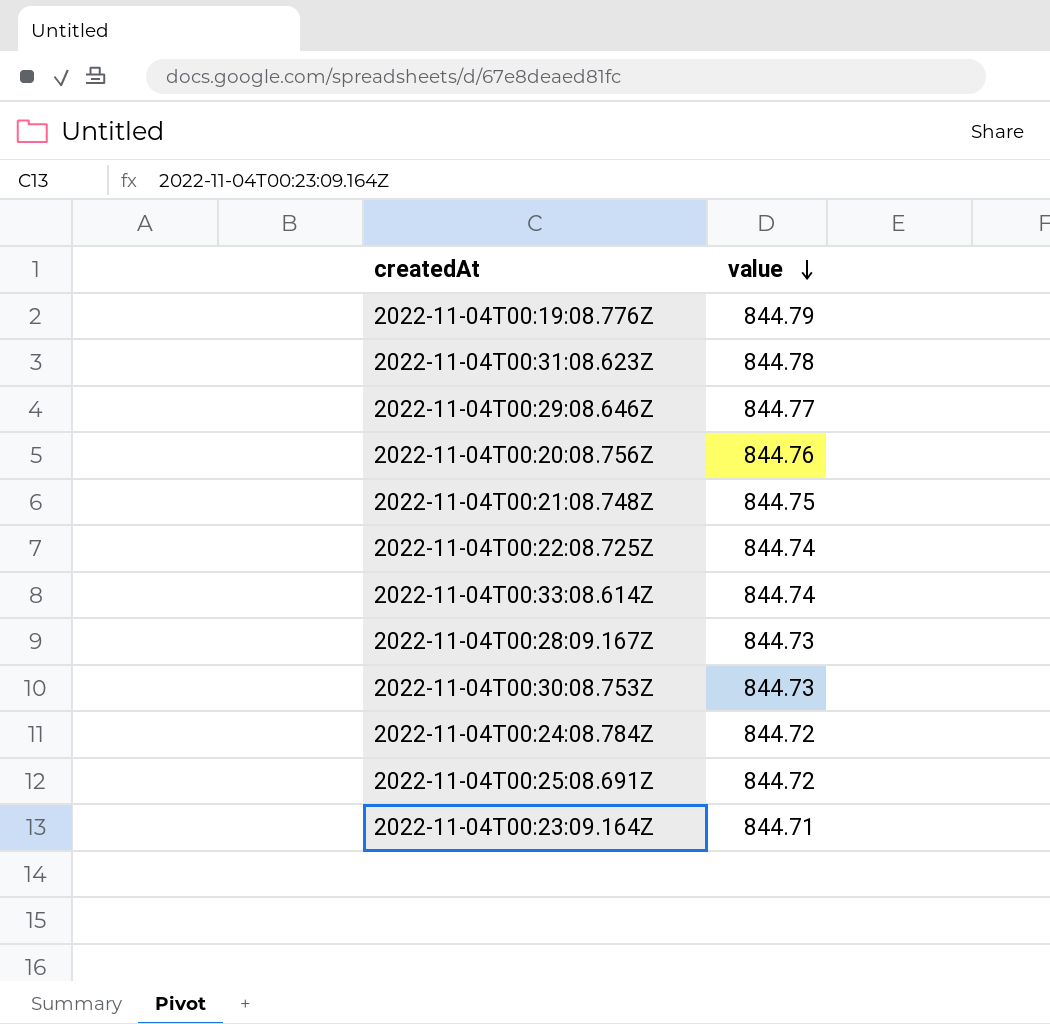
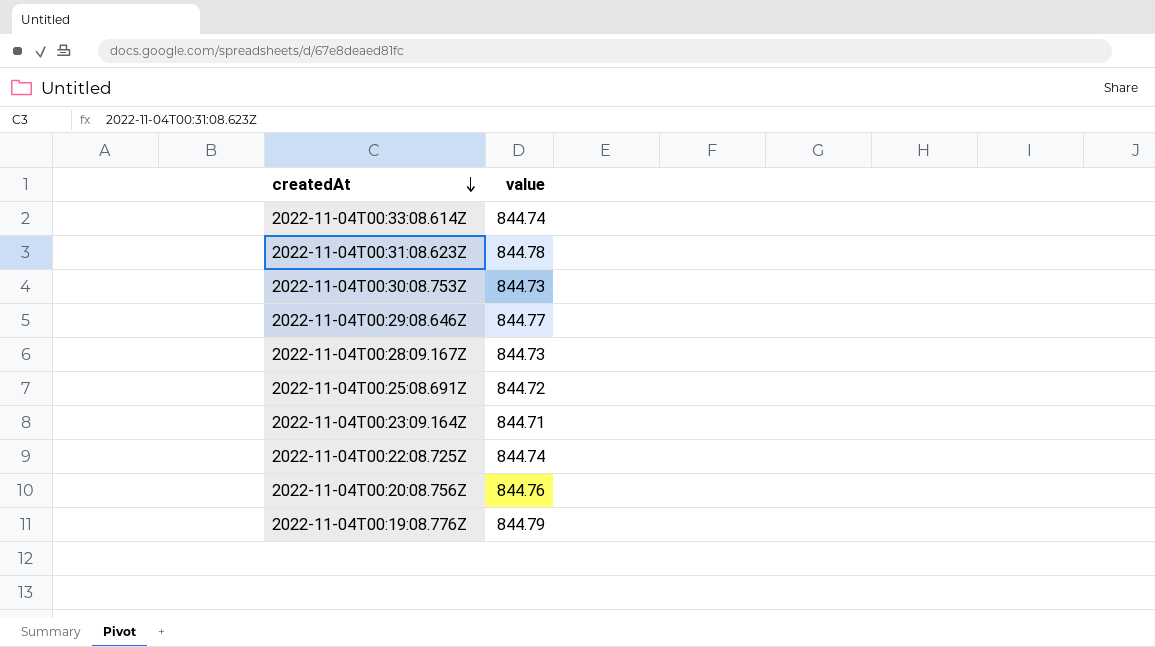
row order: value descending -> createdAt descending
row 2022-11-04T00:21:08.748Z: 844.75 -> none
row 2022-11-04T00:24:08.784Z: 844.72 -> none

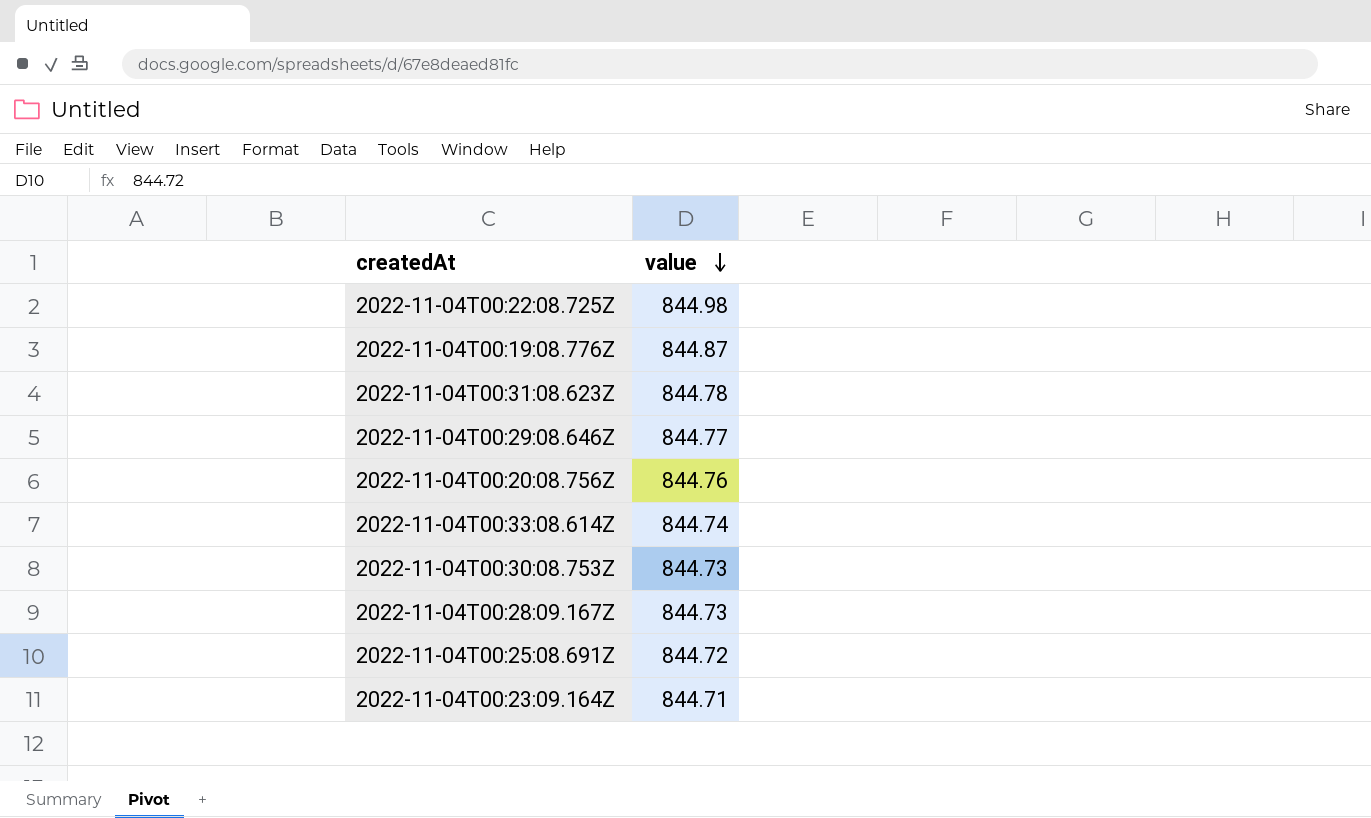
row order: createdAt descending -> value descending
2022-11-04T00:22:08.725Z | value: 844.74 -> 844.98
2022-11-04T00:19:08.776Z | value: 844.79 -> 844.87

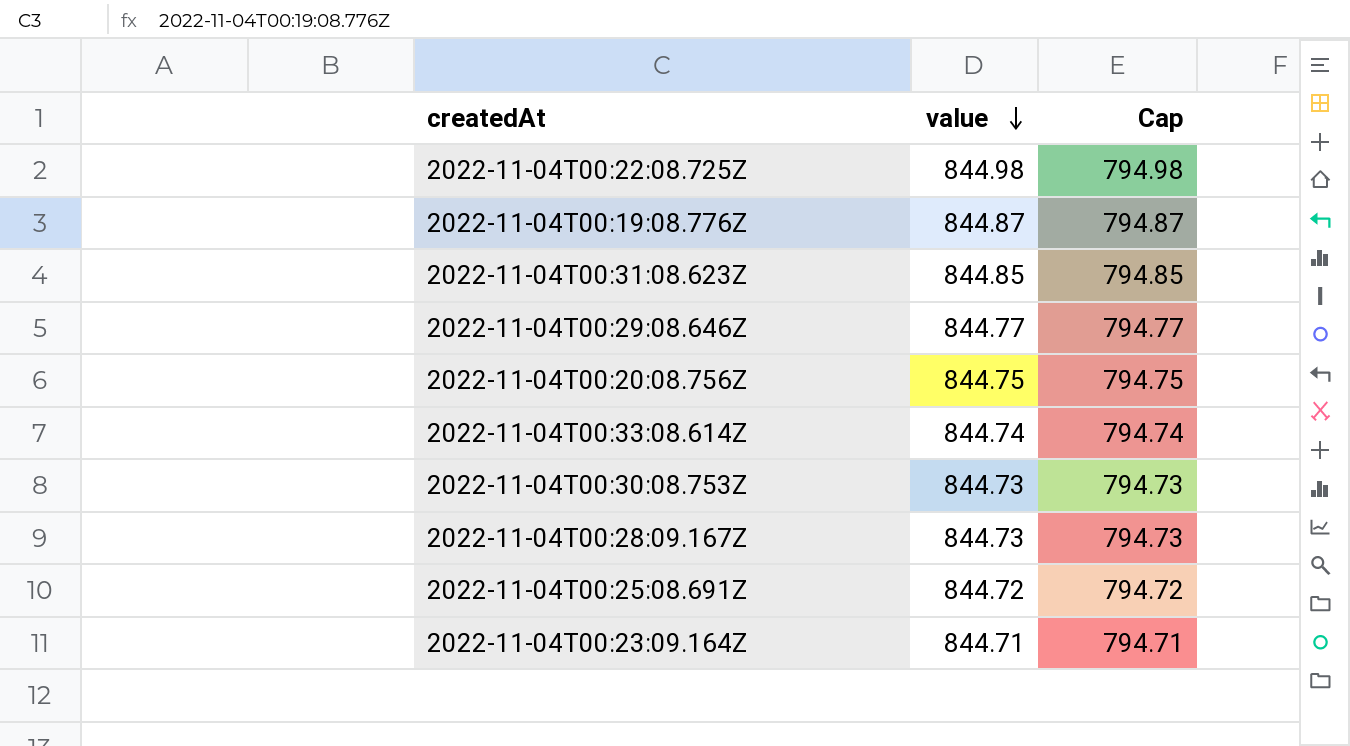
column Cap | formula: none -> [value] - 50
2022-11-04T00:31:08.623Z | value: 844.78 -> 844.85
2022-11-04T00:20:08.756Z | value: 844.76 -> 844.75

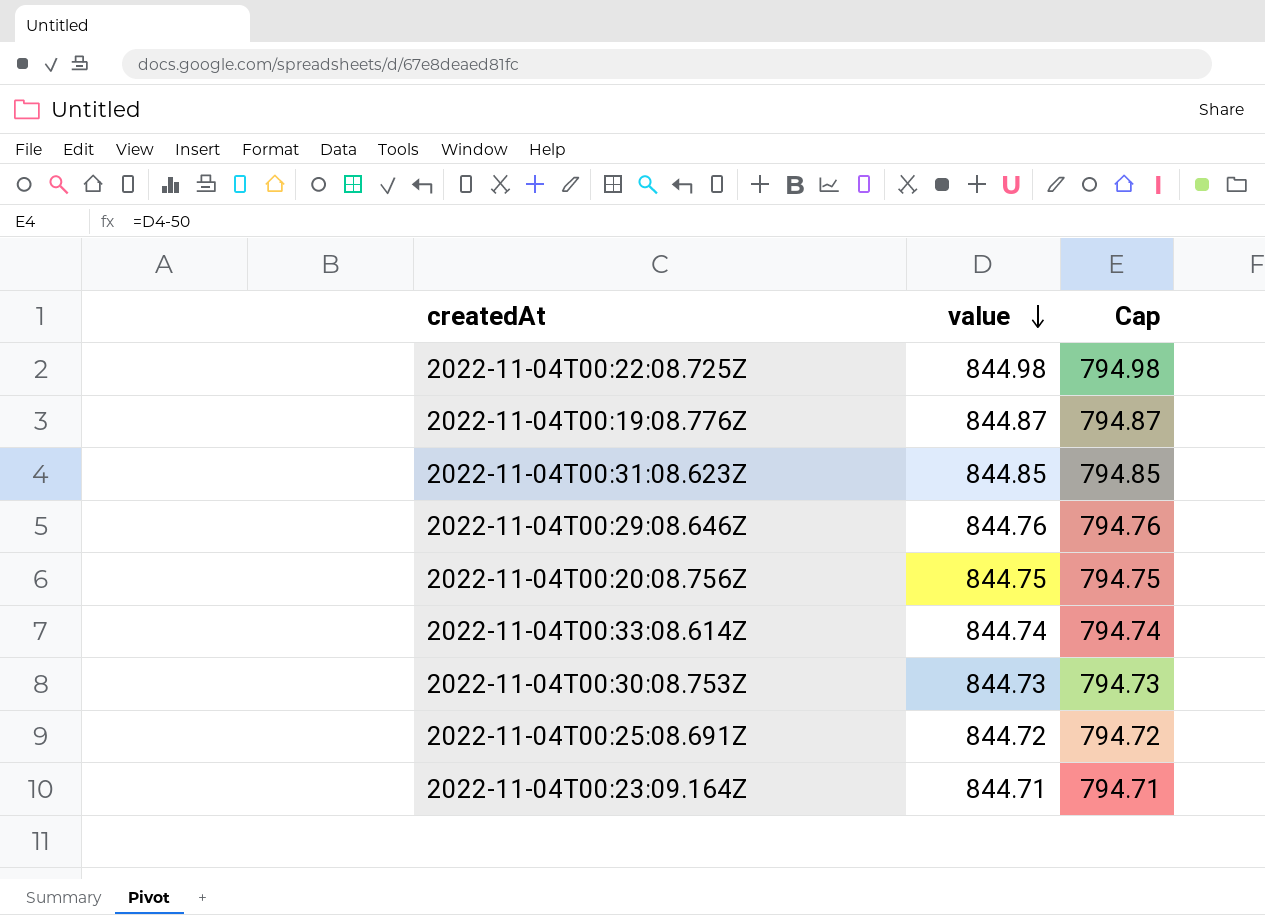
row 2022-11-04T00:28:09.167Z: 844.73 | 794.73 -> none
2022-11-04T00:29:08.646Z | value: 844.77 -> 844.76
2022-11-04T00:29:08.646Z | Cap: 794.77 -> 794.76

